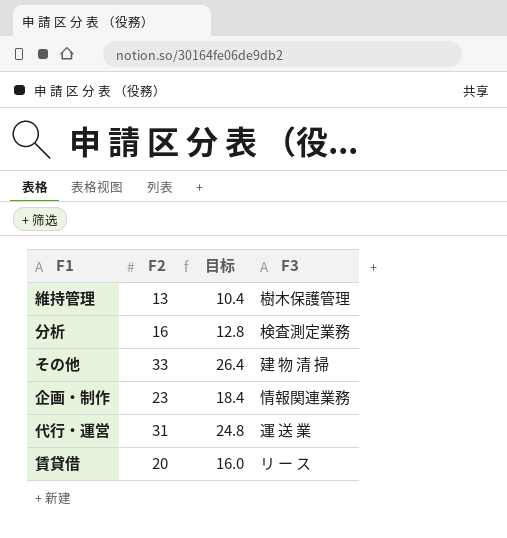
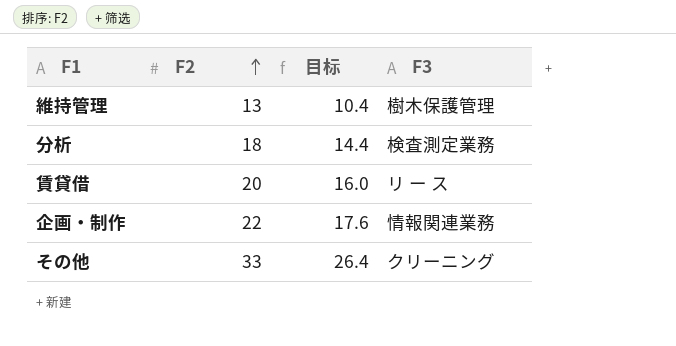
row order: none -> F2 ascending
row 代行・運営: 31 | 24.8 | 運 送 業 -> none
分析 | F2: 16 -> 18
分析 | 目标: 12.8 -> 14.4
企画・制作 | F2: 23 -> 22
企画・制作 | 目标: 18.4 -> 17.6
その他 | F3: 建 物 清 掃 -> クリーニング

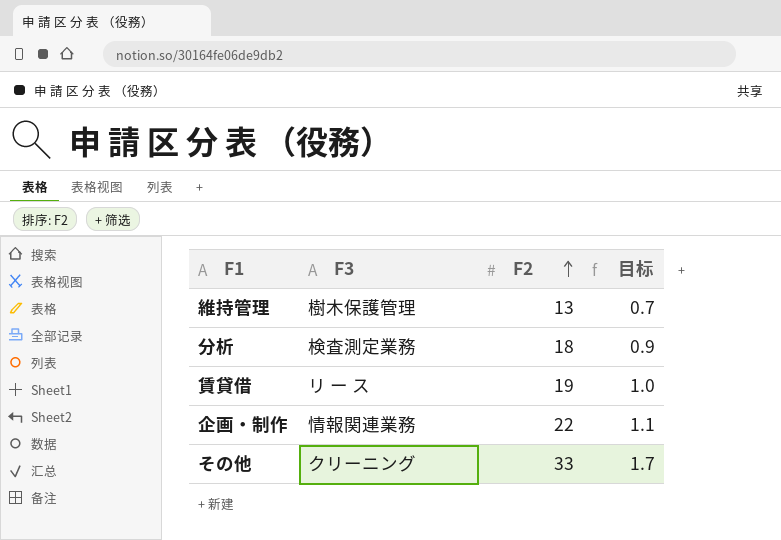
column F3 | position: 4 -> 2
column 目标 | formula: [F2] * 0.8 -> [F2] * 0.05
賃貸借 | F2: 20 -> 19

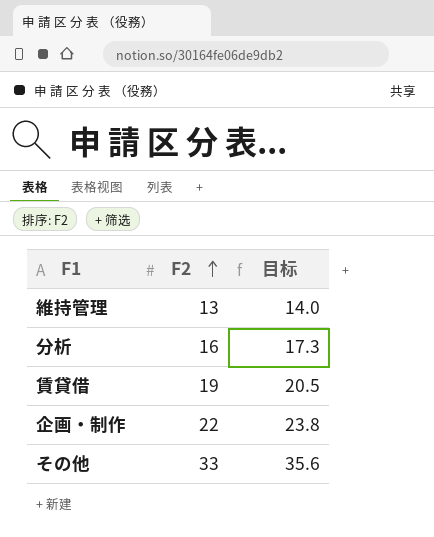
column F3 | position: 2 -> none
column 目标 | formula: [F2] * 0.05 -> [F2] * 1.08
分析 | F2: 18 -> 16

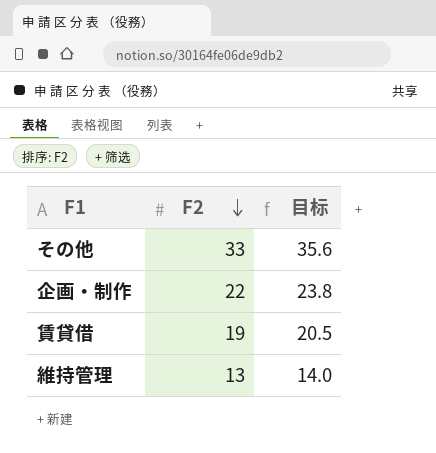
row order: F2 ascending -> F2 descending
row 分析: 16 | 17.3 -> none

